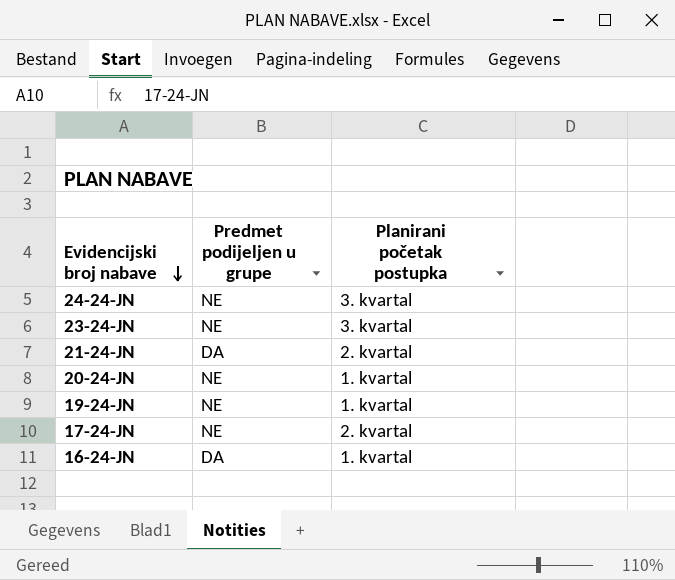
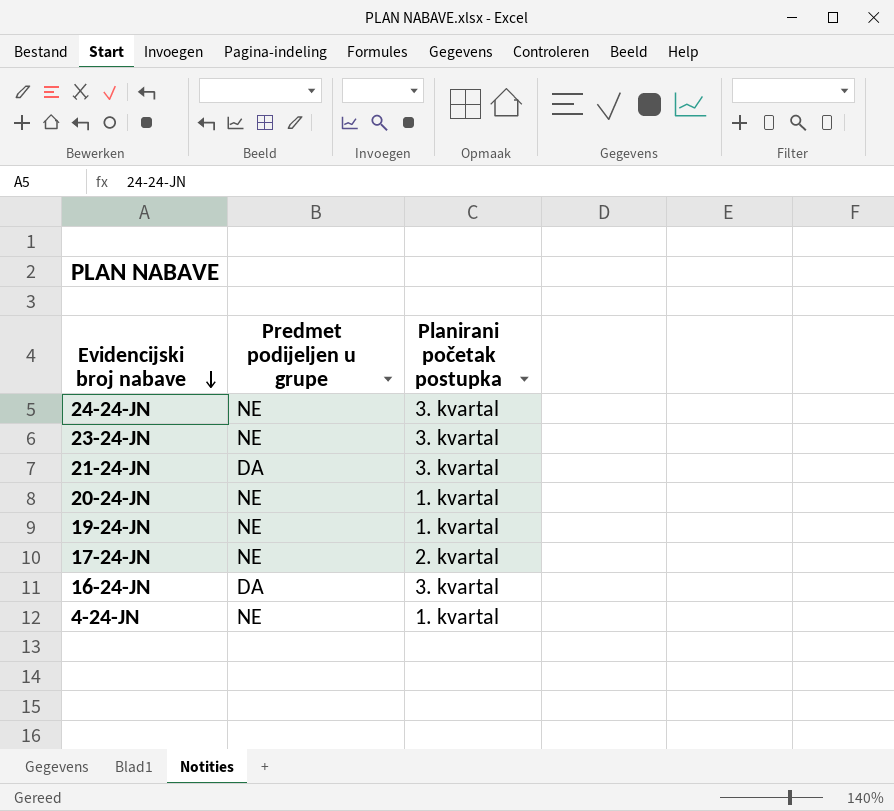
21-24-JN | Planirani početak postupka: 2. kvartal -> 3. kvartal
16-24-JN | Planirani početak postupka: 1. kvartal -> 3. kvartal
row 4-24-JN: none -> NE | 1. kvartal

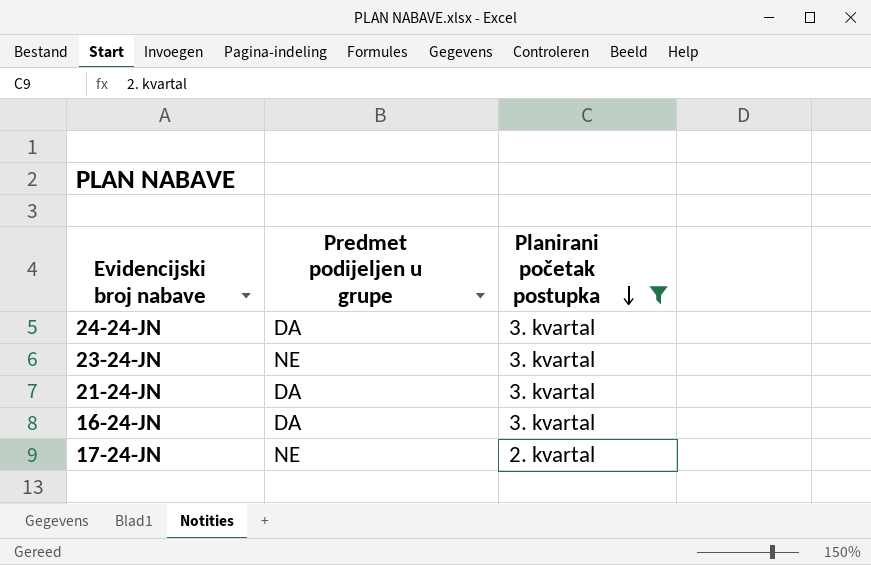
filter: none -> Planirani početak postupka != 1. kvartal
row order: Evidencijski broj nabave descending -> Planirani početak postupka descending
24-24-JN | Predmet podijeljen u grupe: NE -> DA

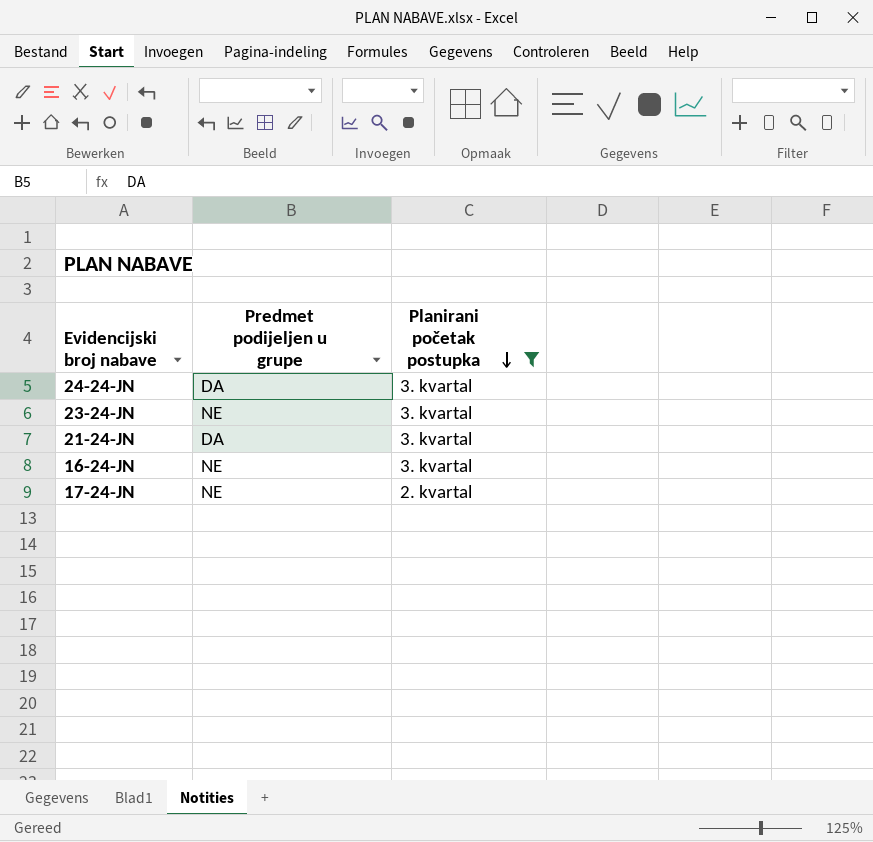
16-24-JN | Predmet podijeljen u grupe: DA -> NE

